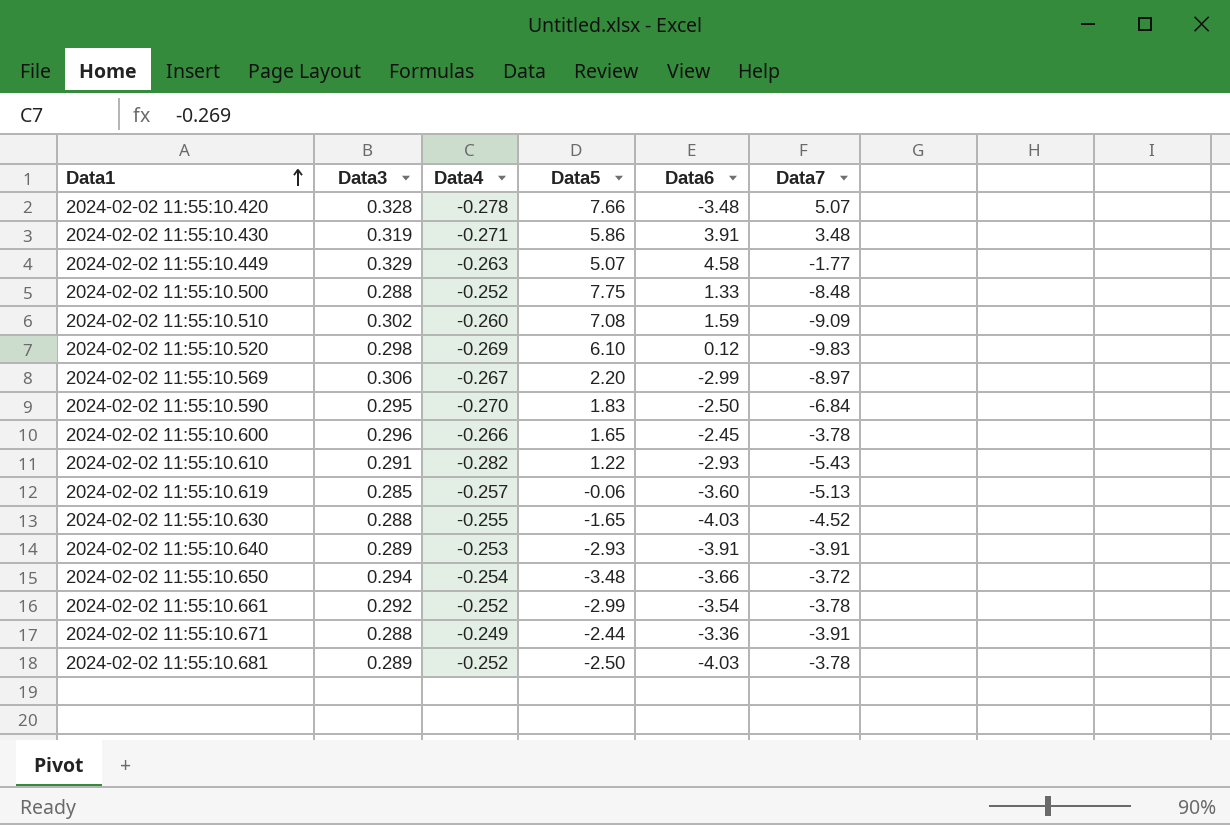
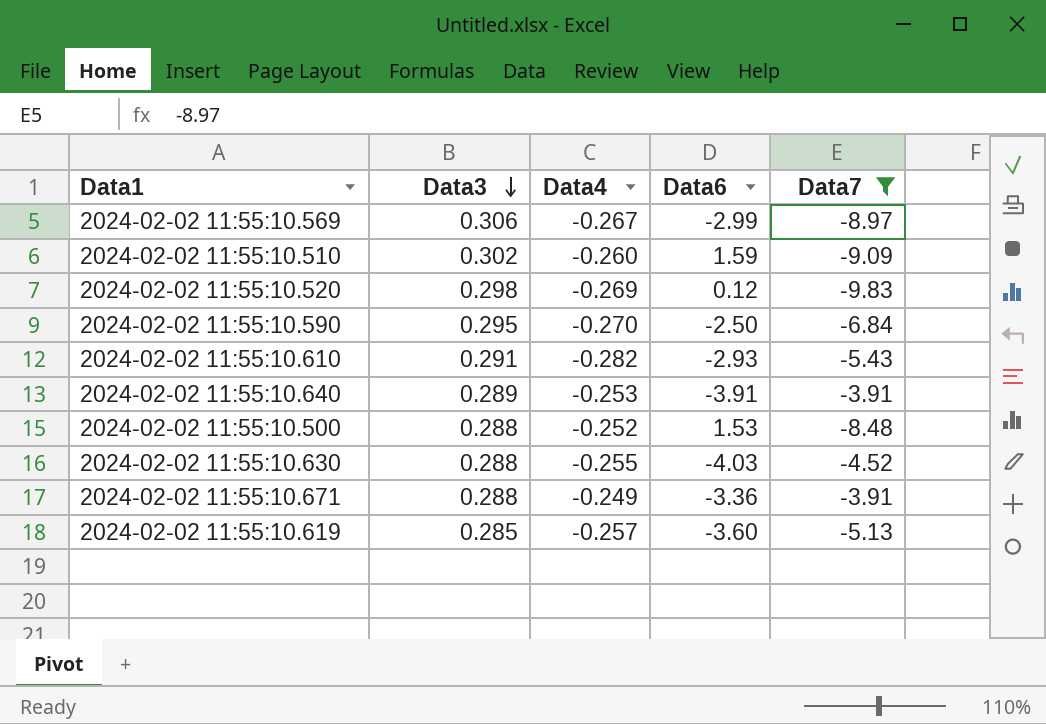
filter: none -> Data7 <= -3.91
row order: Data1 ascending -> Data3 descending
column Data5 | position: 4 -> none
2024-02-02 11:55:10.500 | Data6: 1.33 -> 1.53

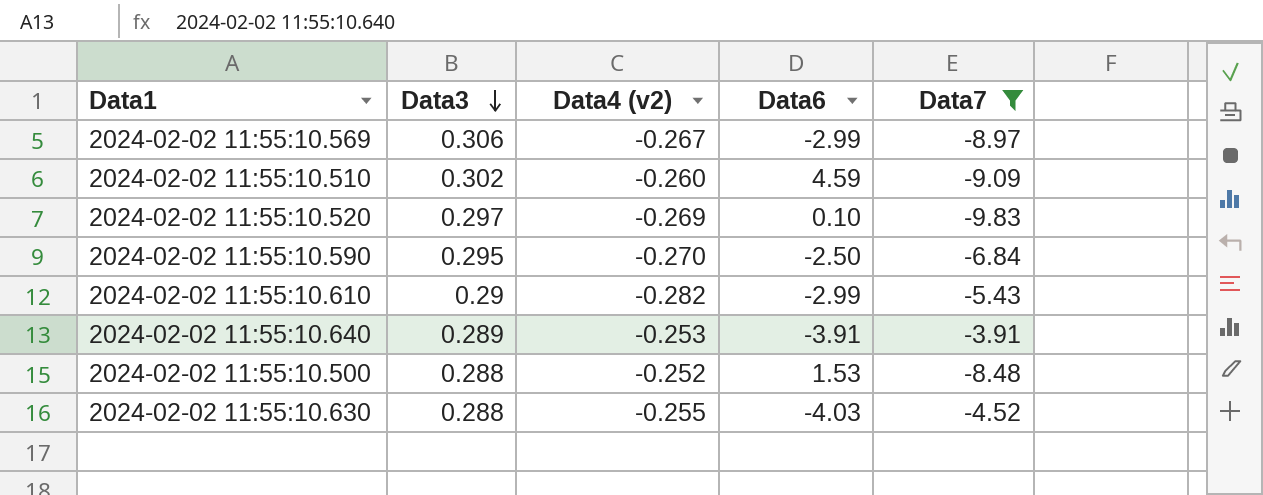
column name: Data4 -> Data4 (v2)
row 2024-02-02 11:55:10.671: 0.288 | -0.249 | -3.36 | -3.91 -> none
row 2024-02-02 11:55:10.619: 0.285 | -0.257 | -3.60 | -5.13 -> none
2024-02-02 11:55:10.510 | Data6: 1.59 -> 4.59
2024-02-02 11:55:10.520 | Data3: 0.298 -> 0.297
2024-02-02 11:55:10.520 | Data6: 0.12 -> 0.10
2024-02-02 11:55:10.610 | Data3: 0.291 -> 0.29
2024-02-02 11:55:10.610 | Data6: -2.93 -> -2.99

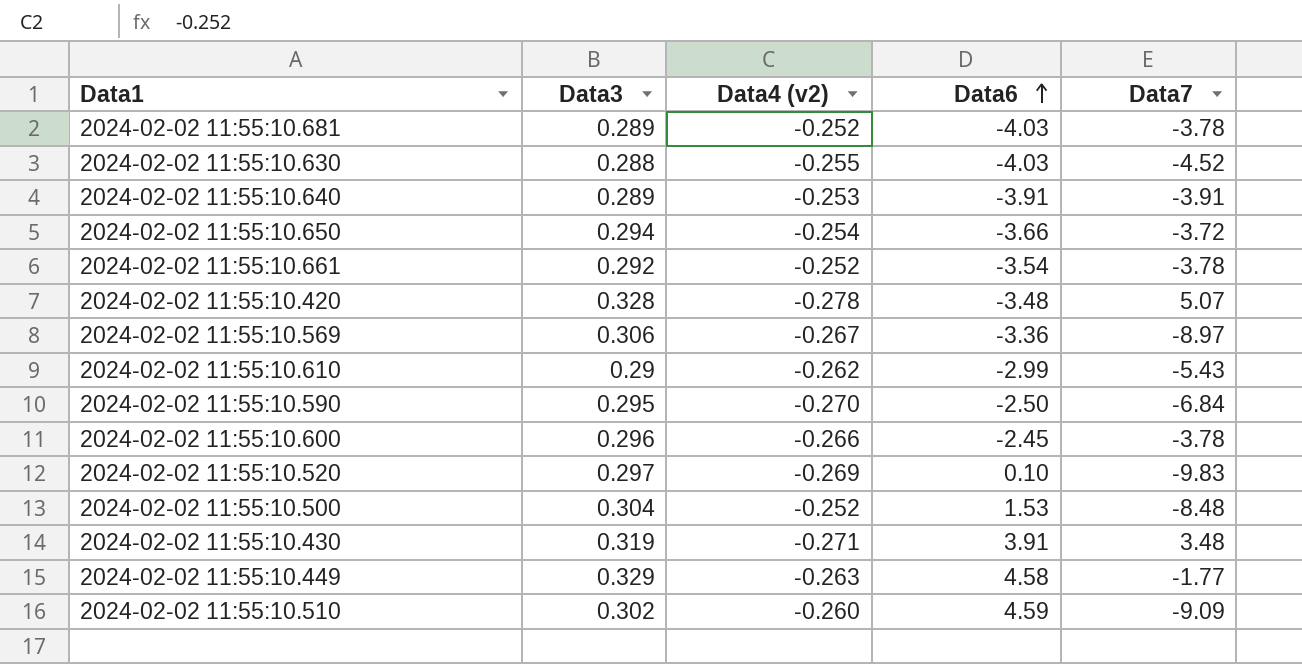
filter: Data7 <= -3.91 -> none
row order: Data3 descending -> Data6 ascending
2024-02-02 11:55:10.569 | Data6: -2.99 -> -3.36
2024-02-02 11:55:10.610 | Data4 (v2): -0.282 -> -0.262
2024-02-02 11:55:10.500 | Data3: 0.288 -> 0.304

